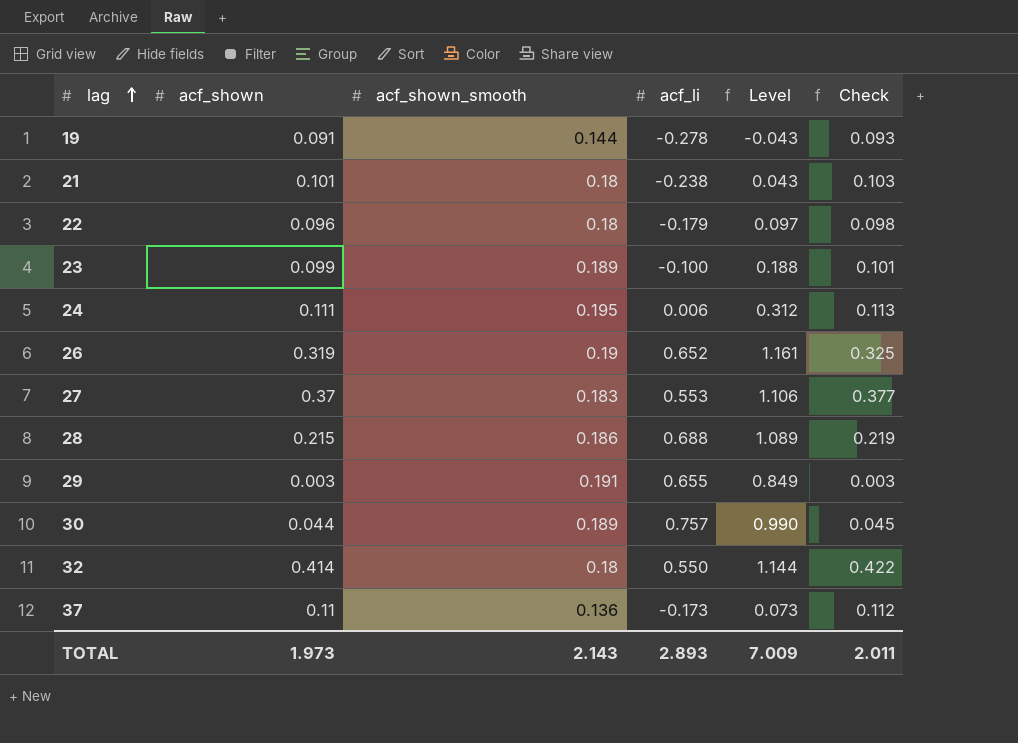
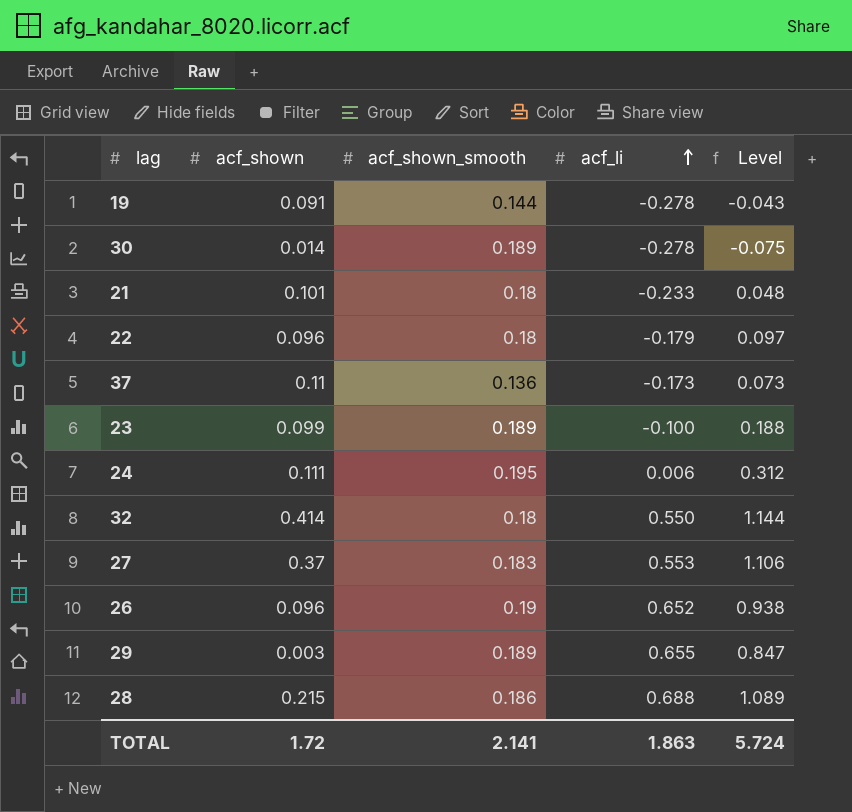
row order: lag ascending -> acf_li ascending
column Check | formula: [acf_shown] * 1.02 -> none
30 | acf_shown: 0.044 -> 0.014
30 | acf_li: 0.757 -> -0.278
30 | Level: 0.990 -> -0.075
21 | acf_li: -0.238 -> -0.233
21 | Level: 0.043 -> 0.048
26 | acf_shown: 0.319 -> 0.096
26 | Level: 1.161 -> 0.938
29 | acf_shown_smooth: 0.191 -> 0.189
29 | Level: 0.849 -> 0.847
TOTAL | acf_shown: 1.973 -> 1.72
TOTAL | acf_shown_smooth: 2.143 -> 2.141
TOTAL | acf_li: 2.893 -> 1.863
TOTAL | Level: 7.009 -> 5.724

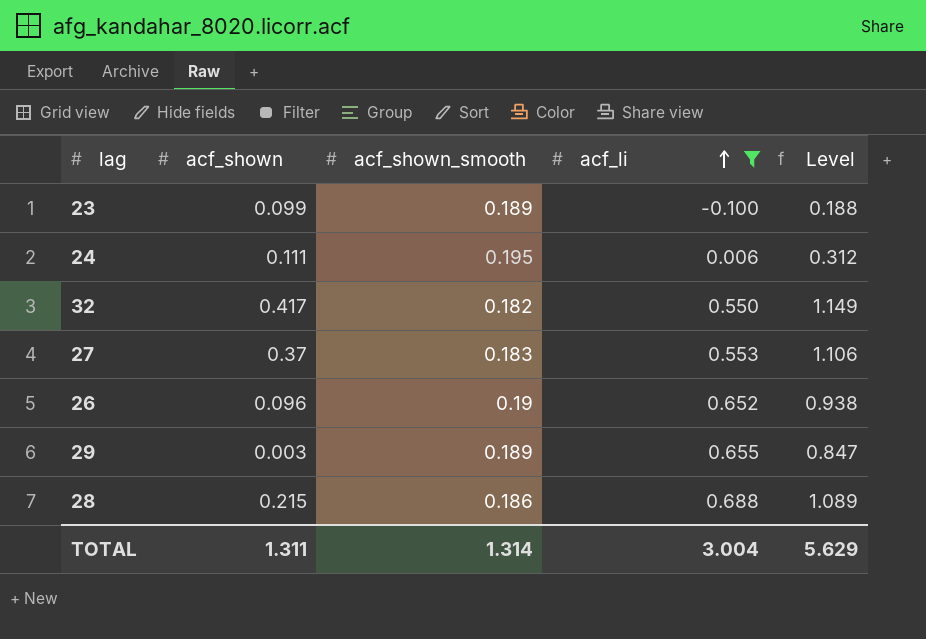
filter: none -> acf_li >= -0.100
32 | acf_shown: 0.414 -> 0.417
32 | acf_shown_smooth: 0.18 -> 0.182
32 | Level: 1.144 -> 1.149
TOTAL | acf_shown: 1.72 -> 1.311
TOTAL | acf_shown_smooth: 2.141 -> 1.314
TOTAL | acf_li: 1.863 -> 3.004
TOTAL | Level: 5.724 -> 5.629

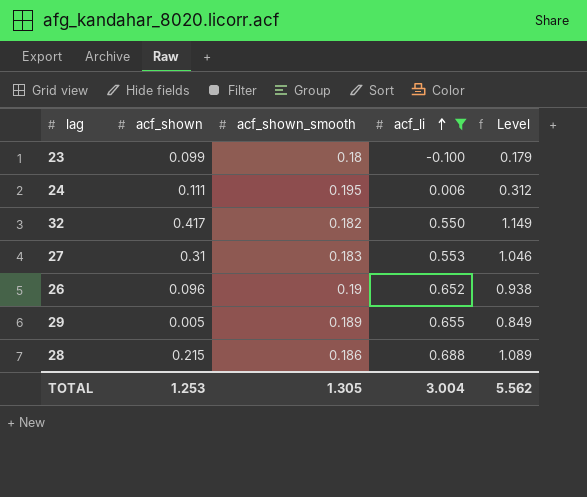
23 | acf_shown_smooth: 0.189 -> 0.18
23 | Level: 0.188 -> 0.179
27 | acf_shown: 0.37 -> 0.31
27 | Level: 1.106 -> 1.046
29 | acf_shown: 0.003 -> 0.005
29 | Level: 0.847 -> 0.849
TOTAL | acf_shown: 1.311 -> 1.253
TOTAL | acf_shown_smooth: 1.314 -> 1.305
TOTAL | Level: 5.629 -> 5.562

